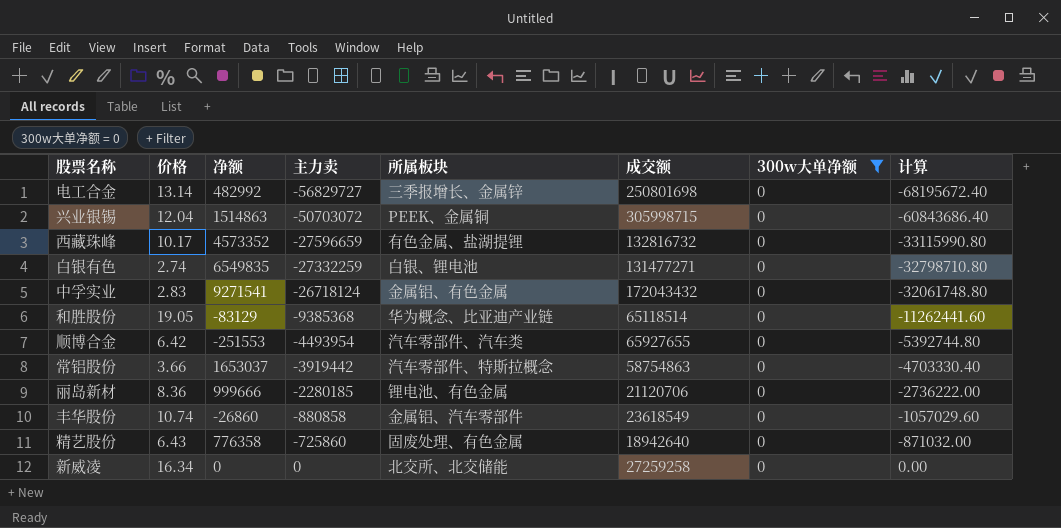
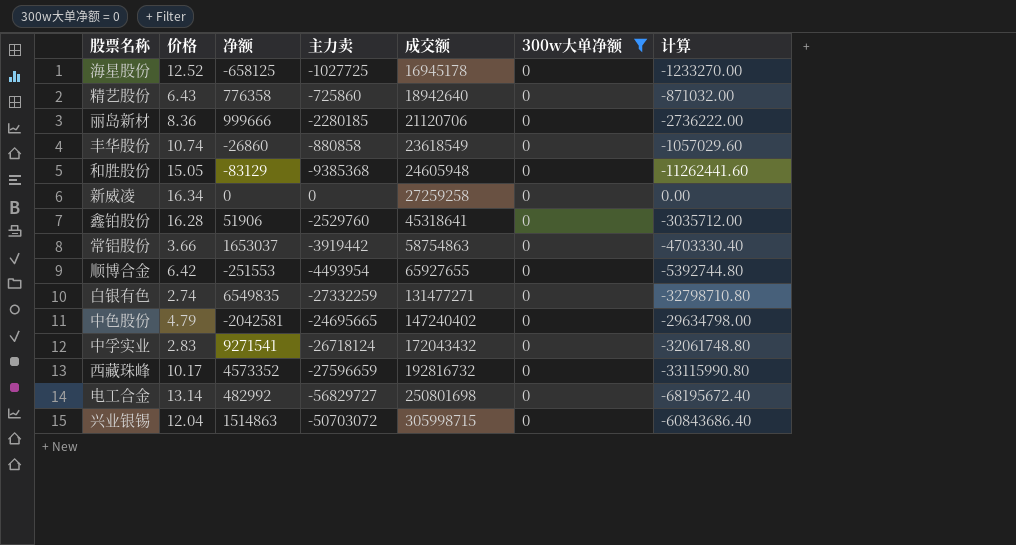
row order: 主力卖 ascending -> 成交额 ascending
column 所属板块 | position: 5 -> none
row 海星股份: none -> 12.52 | -658125 | -1027725 | 16945178 | 0 | -1233270.00
和胜股份 | 价格: 19.05 -> 15.05
和胜股份 | 成交额: 65118514 -> 24605948
row 鑫铂股份: none -> 16.28 | 51906 | -2529760 | 45318641 | 0 | -3035712.00
row 中色股份: none -> 4.79 | -2042581 | -24695665 | 147240402 | 0 | -29634798.00
西藏珠峰 | 成交额: 132816732 -> 192816732

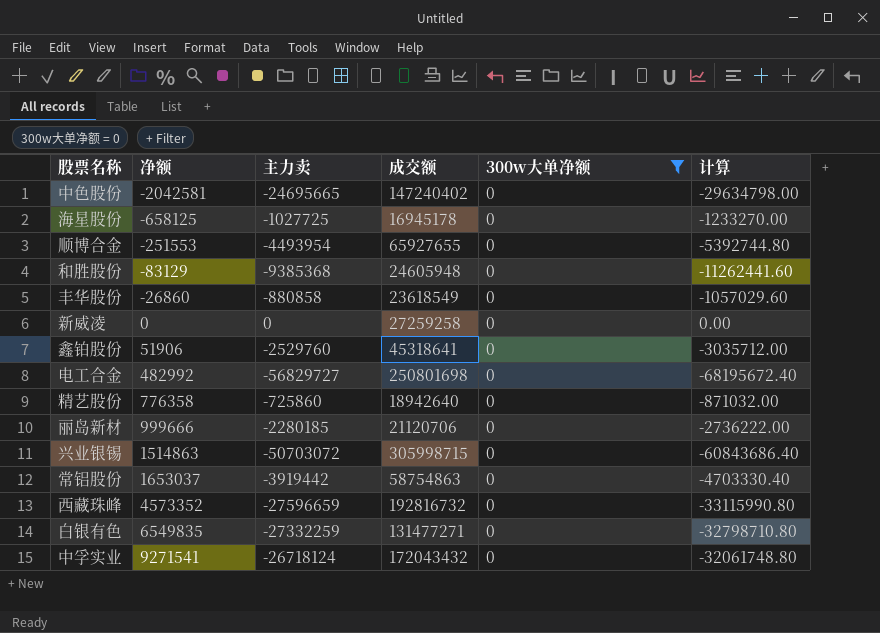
row order: 成交额 ascending -> 净额 ascending
column 价格 | position: 2 -> none

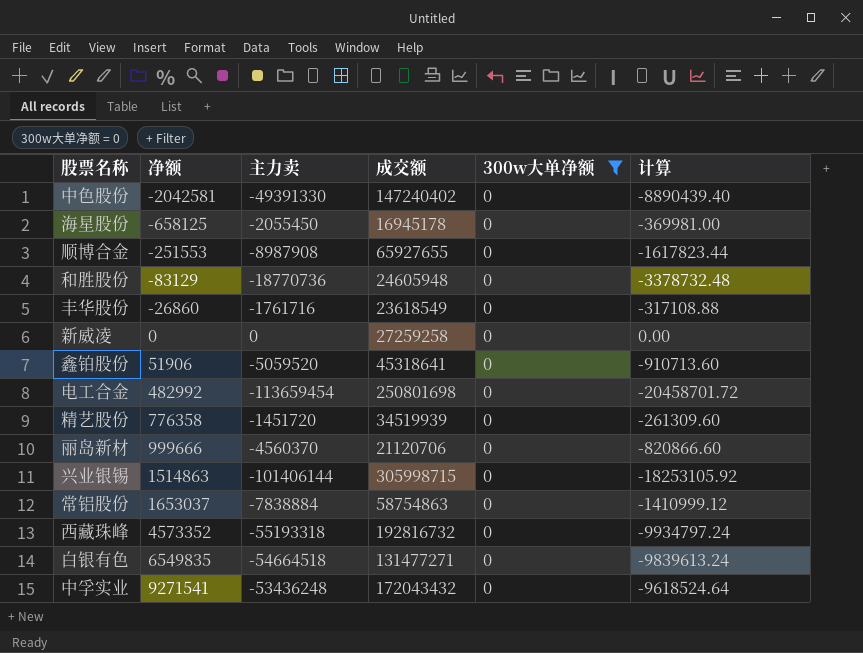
column 计算 | formula: [主力卖] * 1.2 -> [主力卖] * 0.18
中色股份 | 主力卖: -24695665 -> -49391330
海星股份 | 主力卖: -1027725 -> -2055450
顺博合金 | 主力卖: -4493954 -> -8987908
和胜股份 | 主力卖: -9385368 -> -18770736
丰华股份 | 主力卖: -880858 -> -1761716
鑫铂股份 | 主力卖: -2529760 -> -5059520
电工合金 | 主力卖: -56829727 -> -113659454
精艺股份 | 主力卖: -725860 -> -1451720
精艺股份 | 成交额: 18942640 -> 34519939
丽岛新材 | 主力卖: -2280185 -> -4560370
兴业银锡 | 主力卖: -50703072 -> -101406144
常铝股份 | 主力卖: -3919442 -> -7838884
西藏珠峰 | 主力卖: -27596659 -> -55193318
白银有色 | 主力卖: -27332259 -> -54664518
中孚实业 | 主力卖: -26718124 -> -53436248

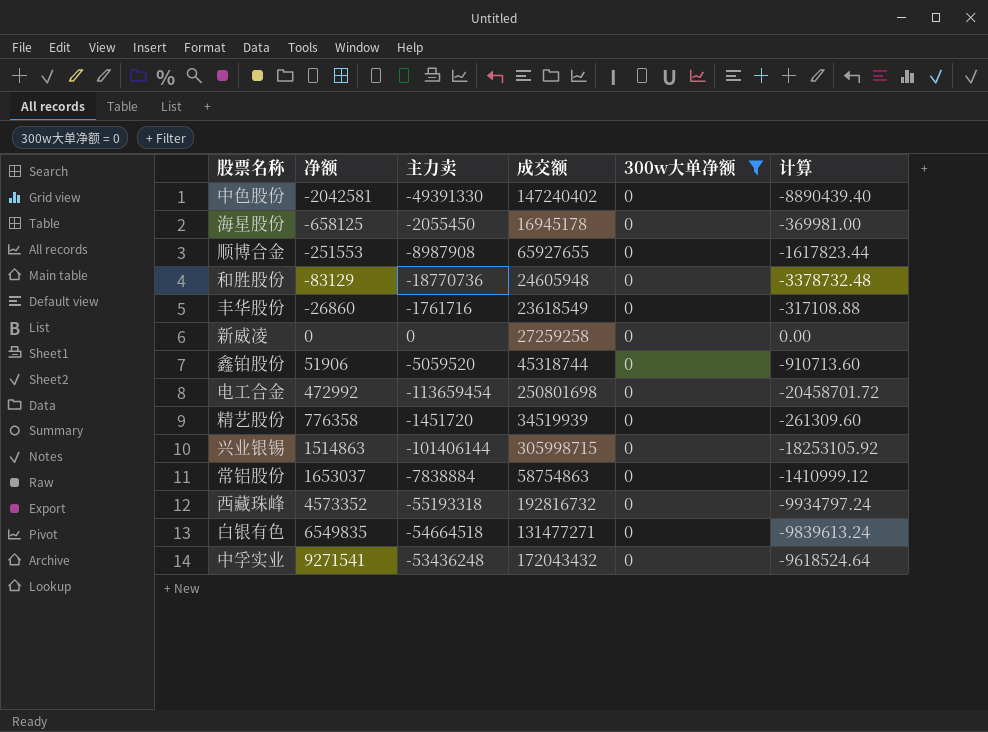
row 丽岛新材: 999666 | -4560370 | 21120706 | 0 | -820866.60 -> none
鑫铂股份 | 成交额: 45318641 -> 45318744
电工合金 | 净额: 482992 -> 472992

